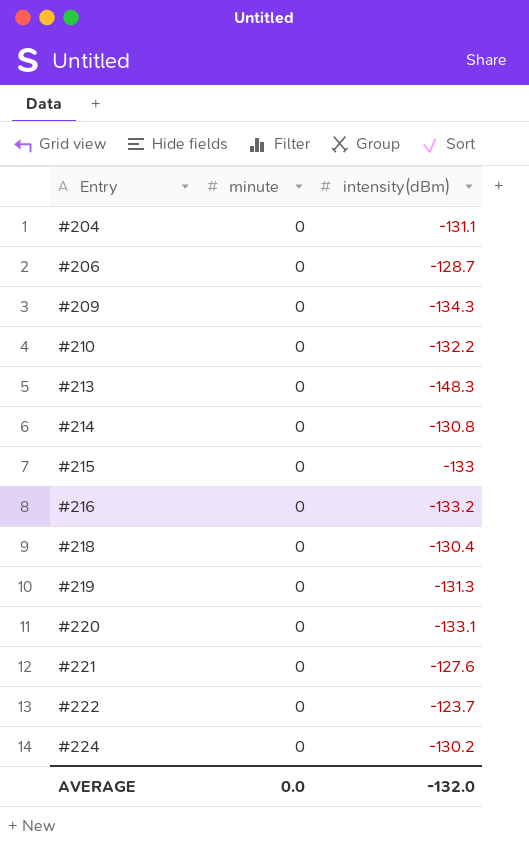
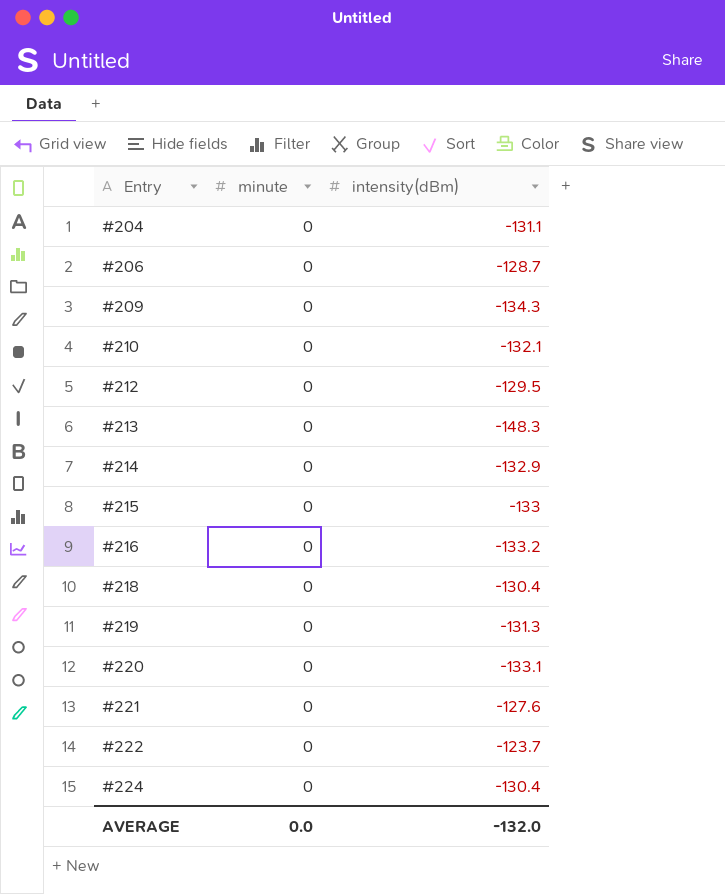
#210 | intensity(dBm): -132.2 -> -132.1
row #212: none -> 0 | -129.5
#214 | intensity(dBm): -130.8 -> -132.9
#224 | intensity(dBm): -130.2 -> -130.4

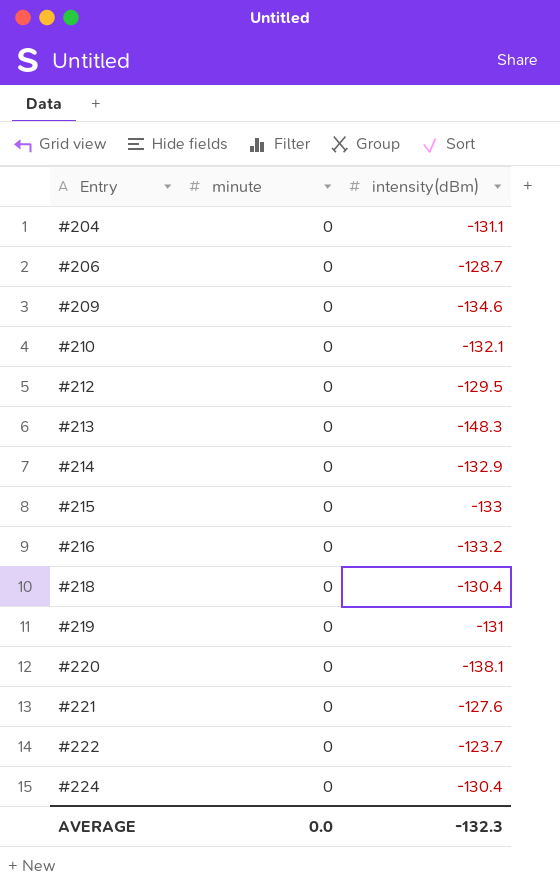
#209 | intensity(dBm): -134.3 -> -134.6
#219 | intensity(dBm): -131.3 -> -131
#220 | intensity(dBm): -133.1 -> -138.1
AVERAGE | intensity(dBm): -132.0 -> -132.3

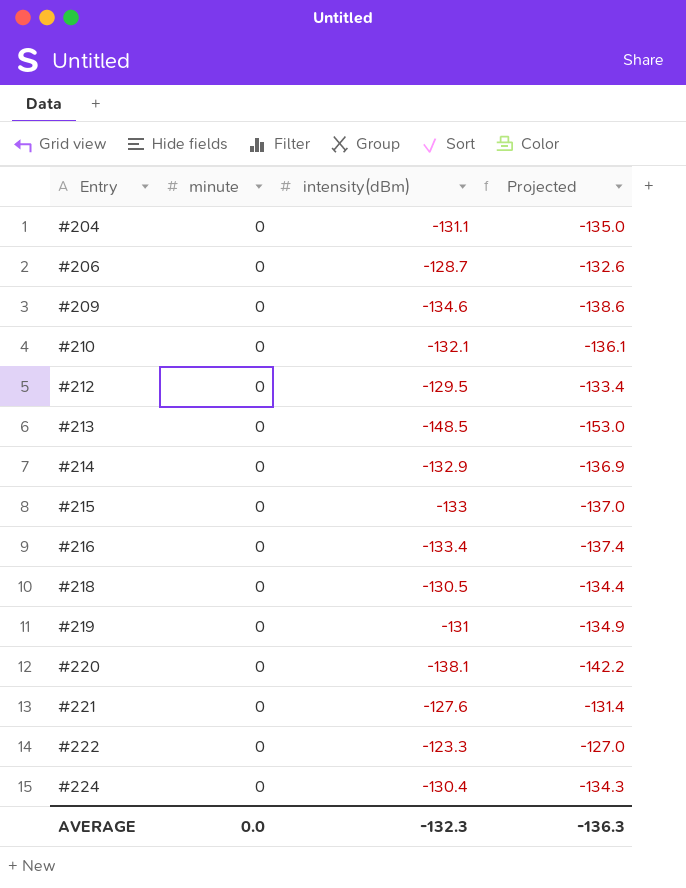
column Projected | formula: none -> [intensity(dBm)] * 1.03
#213 | intensity(dBm): -148.3 -> -148.5
#216 | intensity(dBm): -133.2 -> -133.4
#218 | intensity(dBm): -130.4 -> -130.5
#222 | intensity(dBm): -123.7 -> -123.3

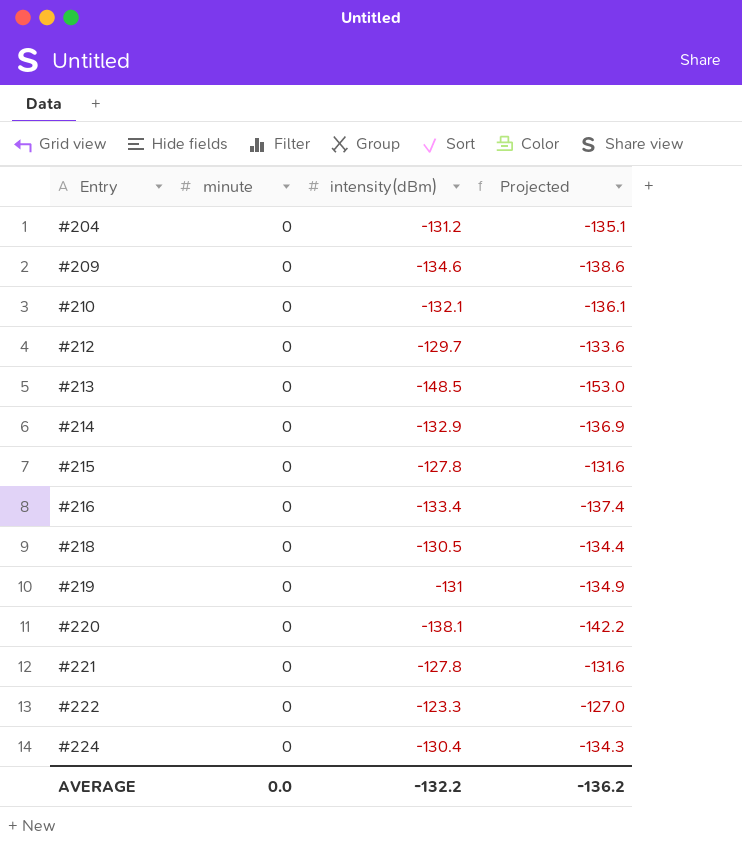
row #206: 0 | -128.7 | -132.6 -> none
#204 | intensity(dBm): -131.1 -> -131.2
#204 | Projected: -135.0 -> -135.1
#212 | intensity(dBm): -129.5 -> -129.7
#212 | Projected: -133.4 -> -133.6
#215 | intensity(dBm): -133 -> -127.8
#215 | Projected: -137.0 -> -131.6
#221 | intensity(dBm): -127.6 -> -127.8
#221 | Projected: -131.4 -> -131.6
AVERAGE | intensity(dBm): -132.3 -> -132.2
AVERAGE | Projected: -136.3 -> -136.2

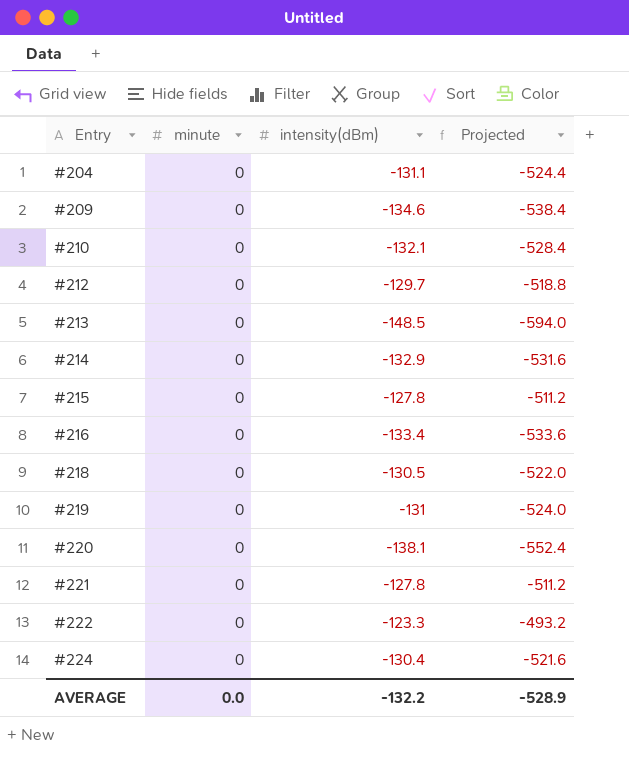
column Projected | formula: [intensity(dBm)] * 1.03 -> [intensity(dBm)] * 4
#204 | intensity(dBm): -131.2 -> -131.1
AVERAGE | Projected: -136.2 -> -528.9

